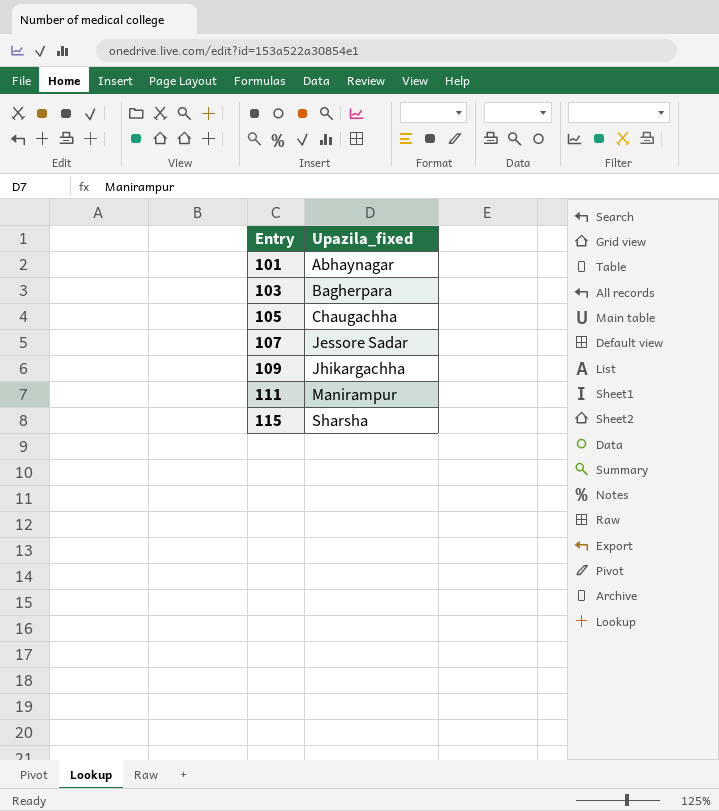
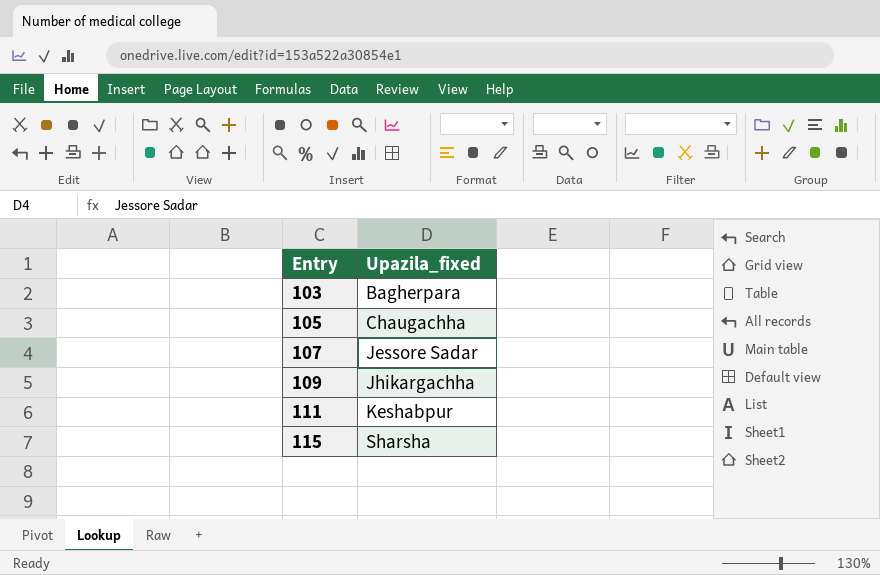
row 101: Abhaynagar -> none
111 | Upazila_fixed: Manirampur -> Keshabpur

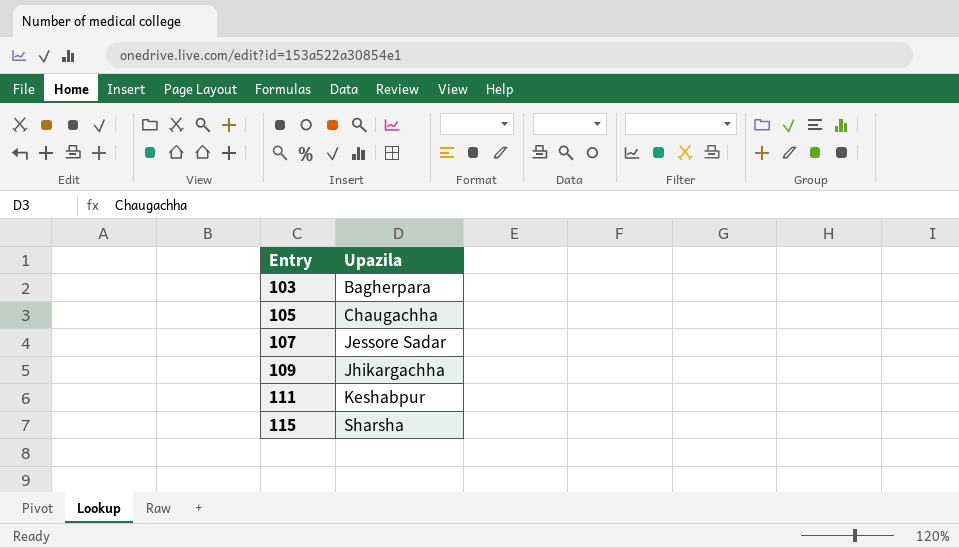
column name: Upazila_fixed -> Upazila

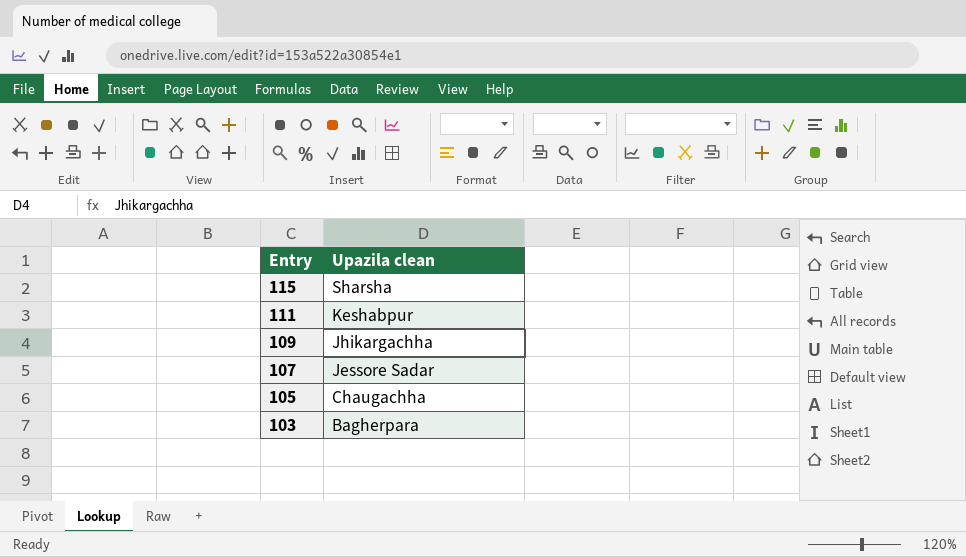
row order: Entry ascending -> Entry descending
column name: Upazila -> Upazila clean

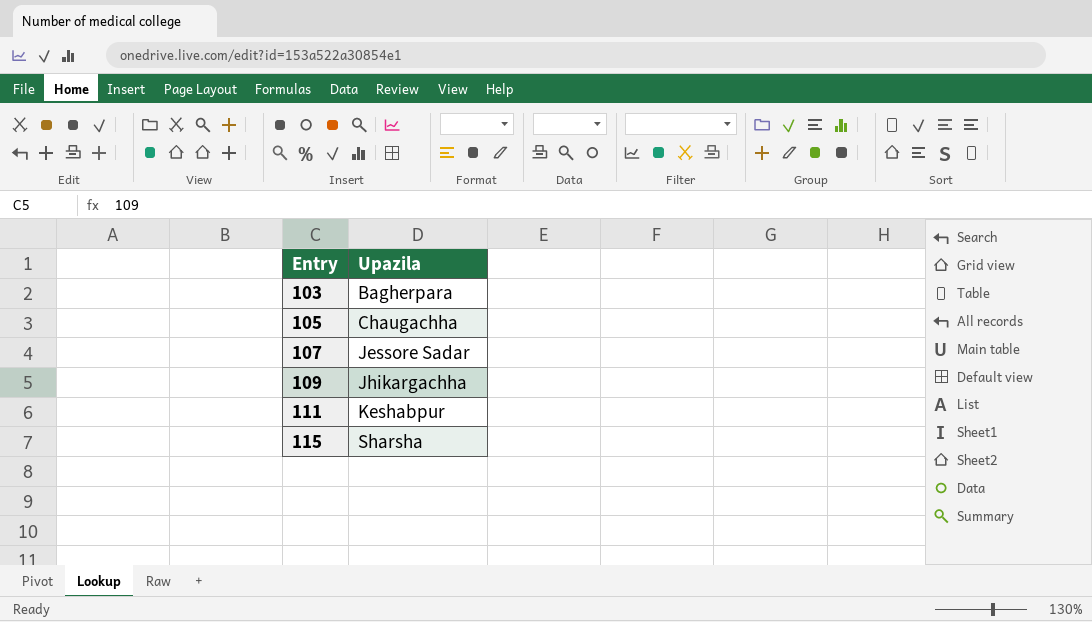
row order: Entry descending -> Entry ascending
column name: Upazila clean -> Upazila

